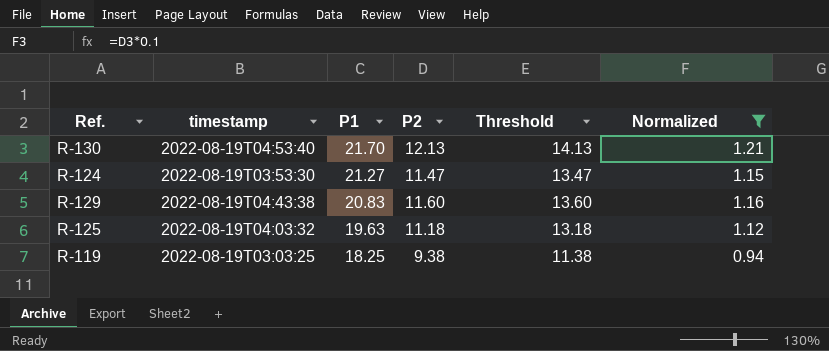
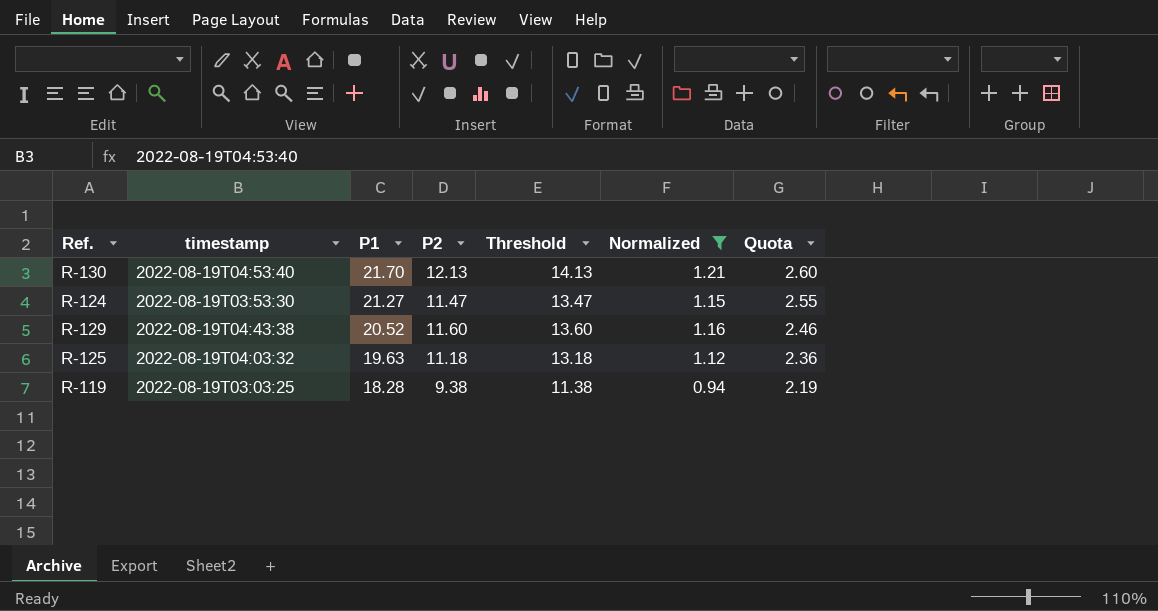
column Quota | formula: none -> [P1] * 0.12
R-129 | P1: 20.83 -> 20.52
R-119 | P1: 18.25 -> 18.28

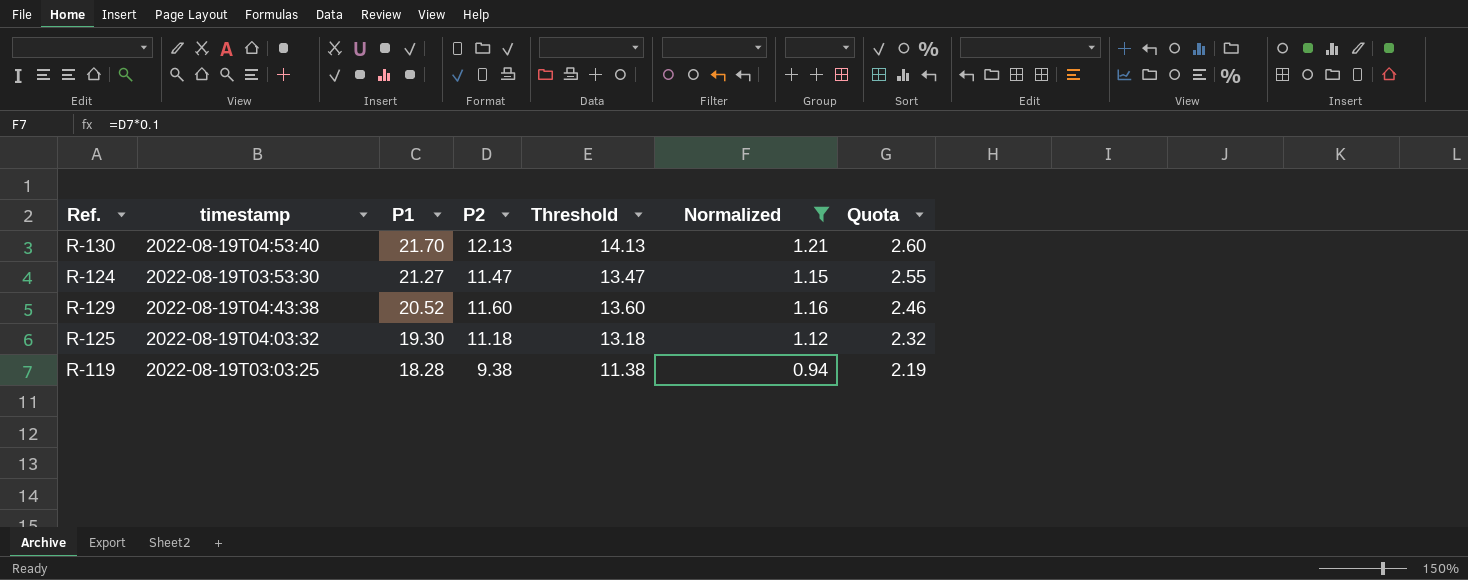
R-125 | P1: 19.63 -> 19.30
R-125 | Quota: 2.36 -> 2.32

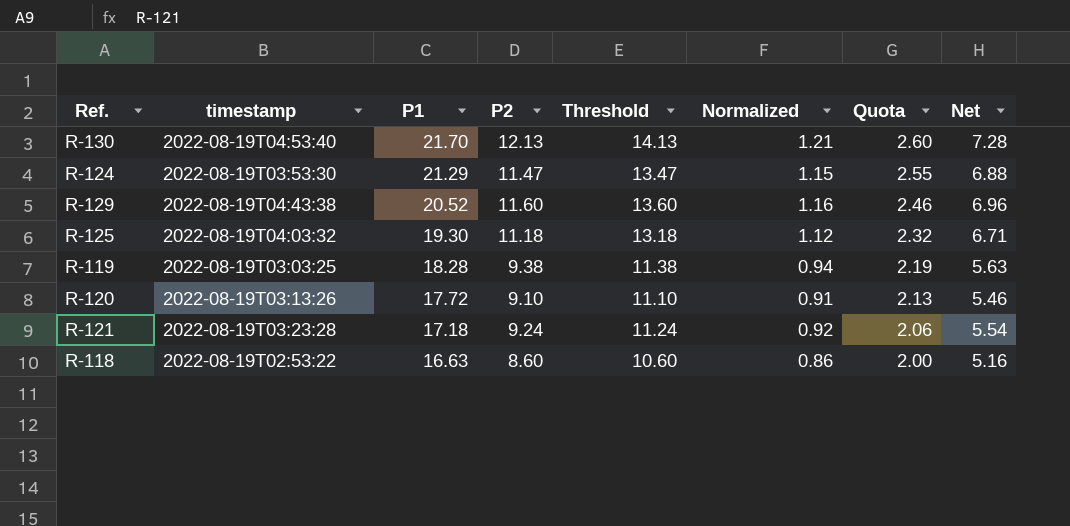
filter: Normalized >= 0.94 -> none
column Net | formula: none -> [P2] * 0.6
R-124 | P1: 21.27 -> 21.29

